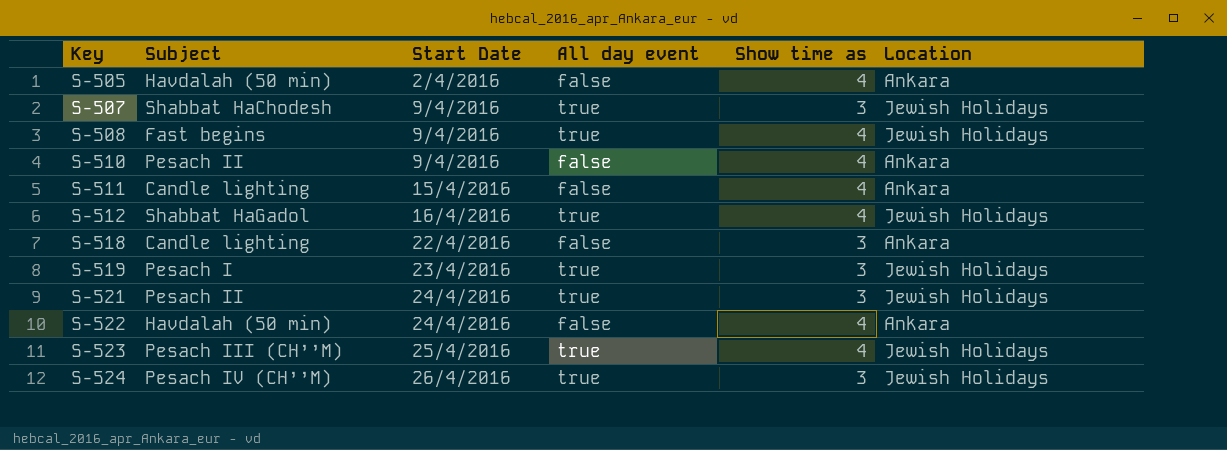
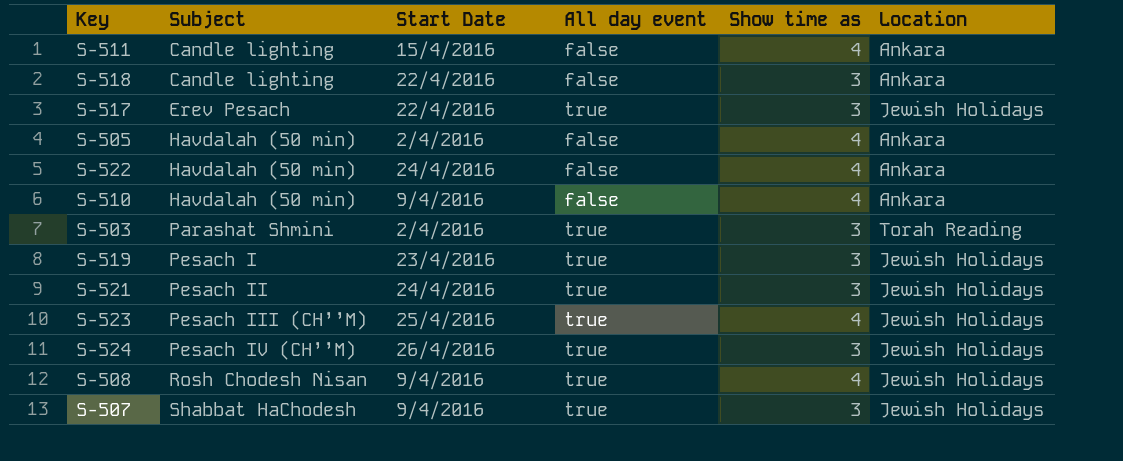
row order: Key ascending -> Subject ascending
row S-512: Shabbat HaGadol | 16/4/2016 | true | 4 | Jewish Holidays -> none
row S-517: none -> Erev Pesach | 22/4/2016 | true | 3 | Jewish Holidays
S-510 | Subject: Pesach II -> Havdalah (50 min)
row S-503: none -> Parashat Shmini | 2/4/2016 | true | 3 | Torah Reading
S-508 | Subject: Fast begins -> Rosh Chodesh Nisan

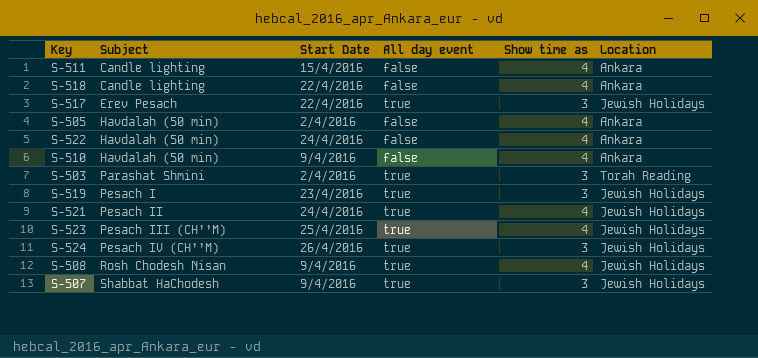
S-518 | Show time as: 3 -> 4
S-521 | Show time as: 3 -> 4

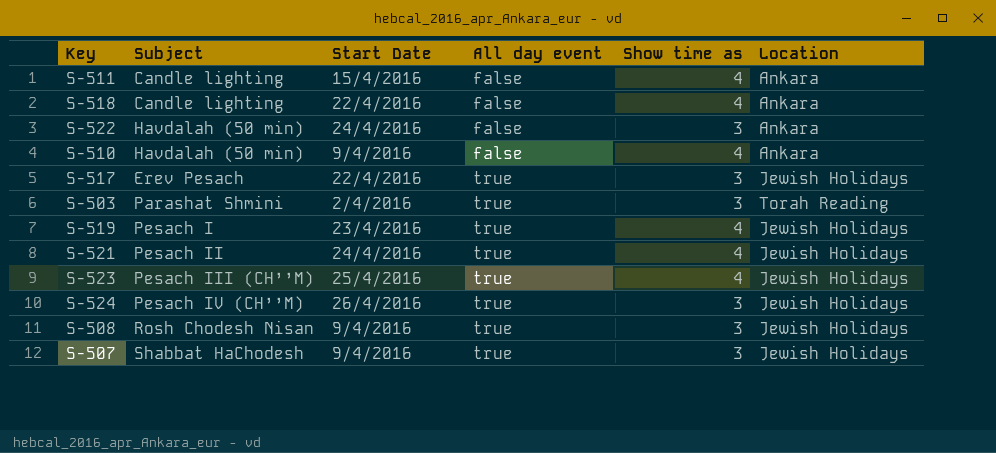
row order: Subject ascending -> All day event ascending
row S-505: Havdalah (50 min) | 2/4/2016 | false | 4 | Ankara -> none
S-522 | Show time as: 4 -> 3
S-519 | Show time as: 3 -> 4
S-508 | Show time as: 4 -> 3

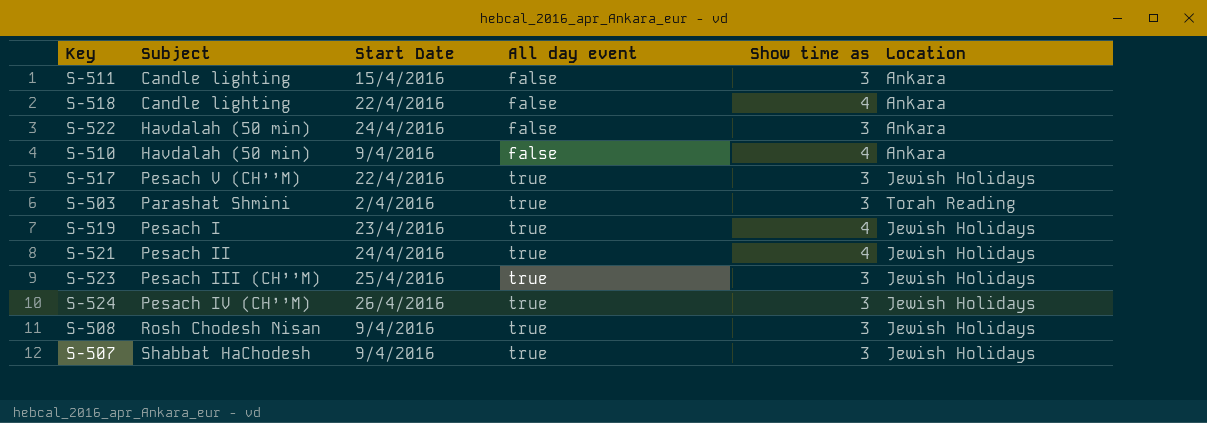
S-511 | Show time as: 4 -> 3
S-517 | Subject: Erev Pesach -> Pesach V (CH’’M)
S-523 | Show time as: 4 -> 3

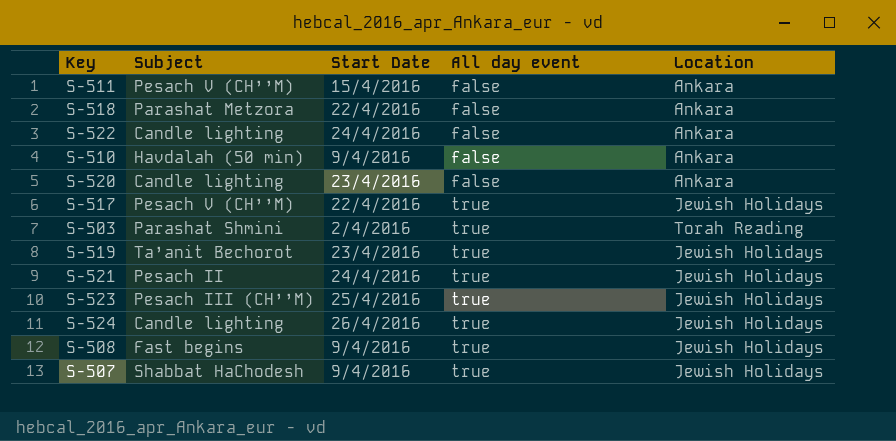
column Show time as | position: 5 -> none
S-511 | Subject: Candle lighting -> Pesach V (CH’’M)
S-518 | Subject: Candle lighting -> Parashat Metzora
S-522 | Subject: Havdalah (50 min) -> Candle lighting
row S-520: none -> Candle lighting | 23/4/2016 | false | Ankara
S-519 | Subject: Pesach I -> Ta’anit Bechorot
S-524 | Subject: Pesach IV (CH’’M) -> Candle lighting
S-508 | Subject: Rosh Chodesh Nisan -> Fast begins

